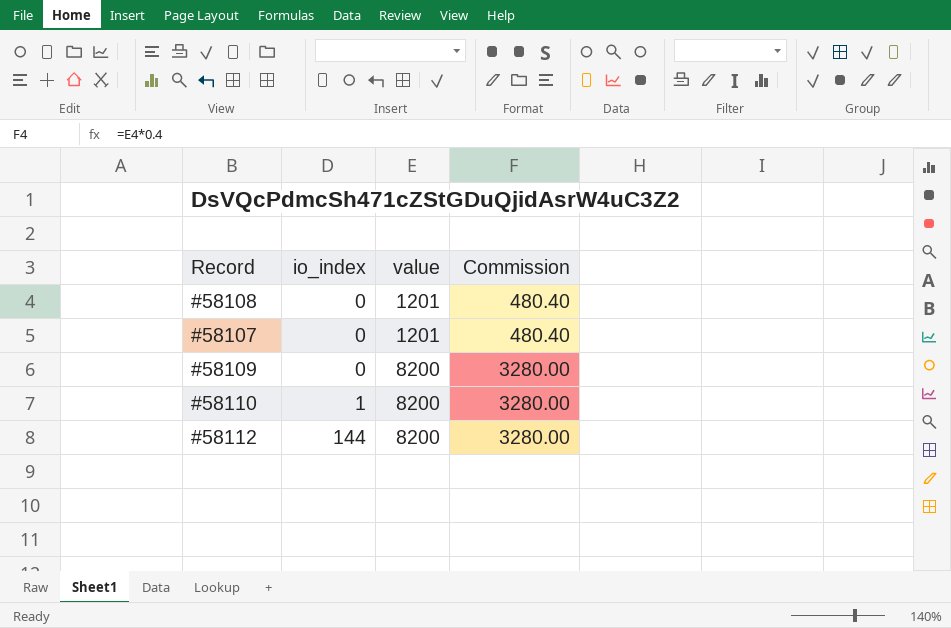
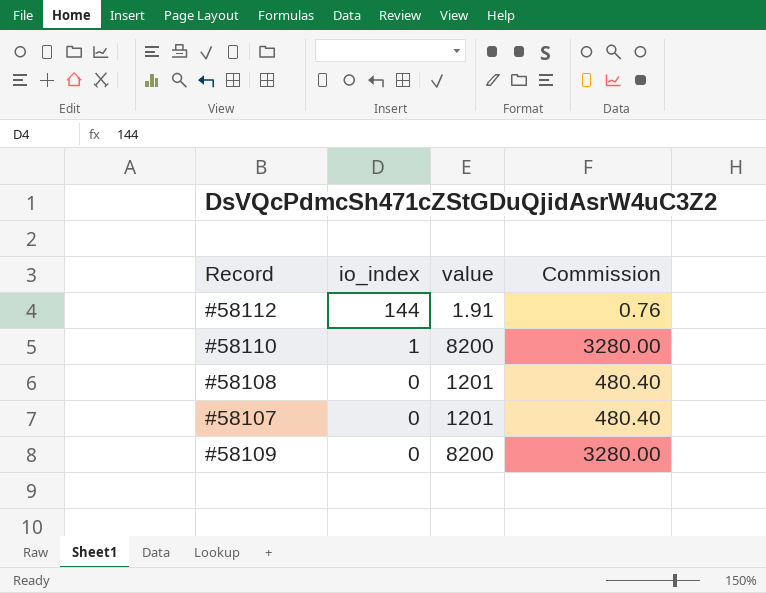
row order: io_index ascending -> io_index descending
#58112 | value: 8200 -> 1.91
#58112 | Commission: 3280.00 -> 0.76

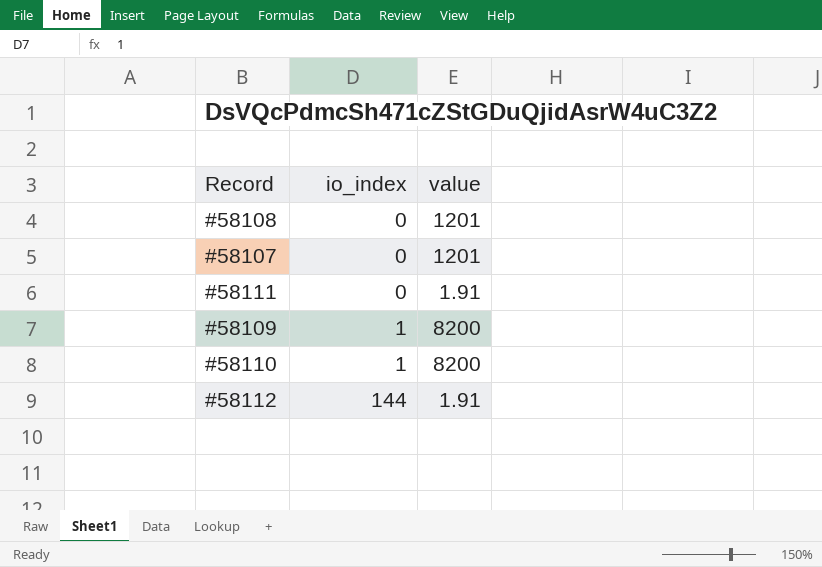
row order: io_index descending -> io_index ascending
column Commission | formula: [value] * 0.4 -> none
row #58111: none -> 0 | 1.91
#58109 | io_index: 0 -> 1

